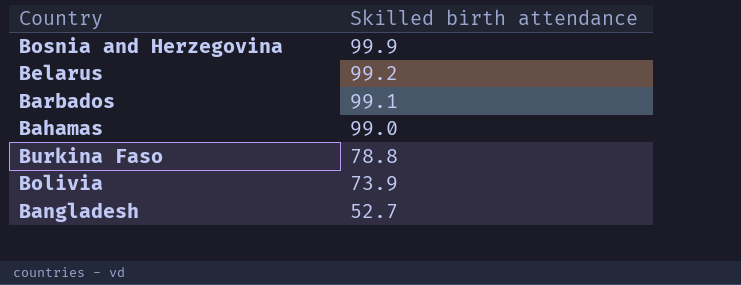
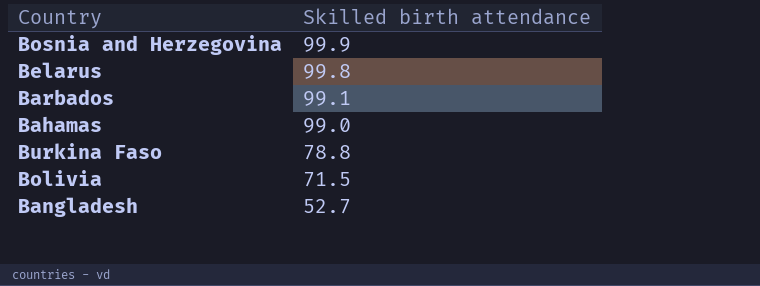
Belarus | Skilled birth attendance: 99.2 -> 99.8
Bolivia | Skilled birth attendance: 73.9 -> 71.5

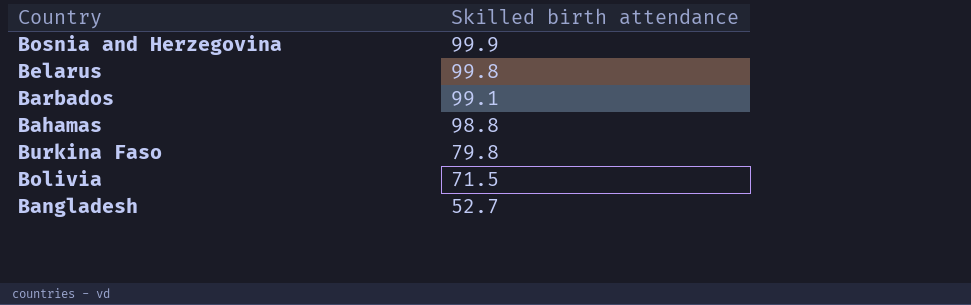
Bahamas | Skilled birth attendance: 99.0 -> 98.8
Burkina Faso | Skilled birth attendance: 78.8 -> 79.8

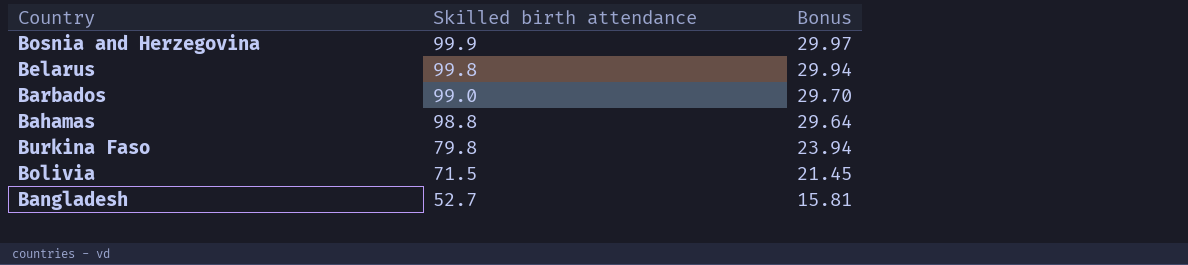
column Bonus | formula: none -> [Skilled birth attendance] * 0.3
Barbados | Skilled birth attendance: 99.1 -> 99.0

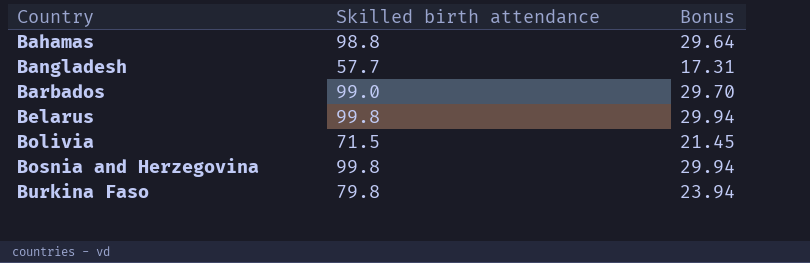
row order: Skilled birth attendance descending -> Country ascending
Bangladesh | Skilled birth attendance: 52.7 -> 57.7
Bangladesh | Bonus: 15.81 -> 17.31
Bosnia and Herzegovina | Skilled birth attendance: 99.9 -> 99.8
Bosnia and Herzegovina | Bonus: 29.97 -> 29.94

